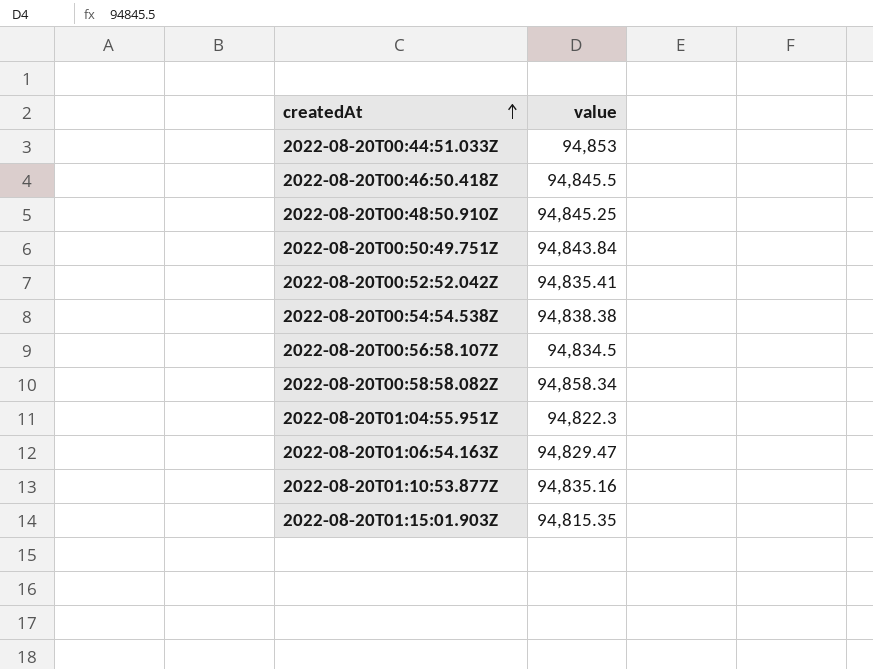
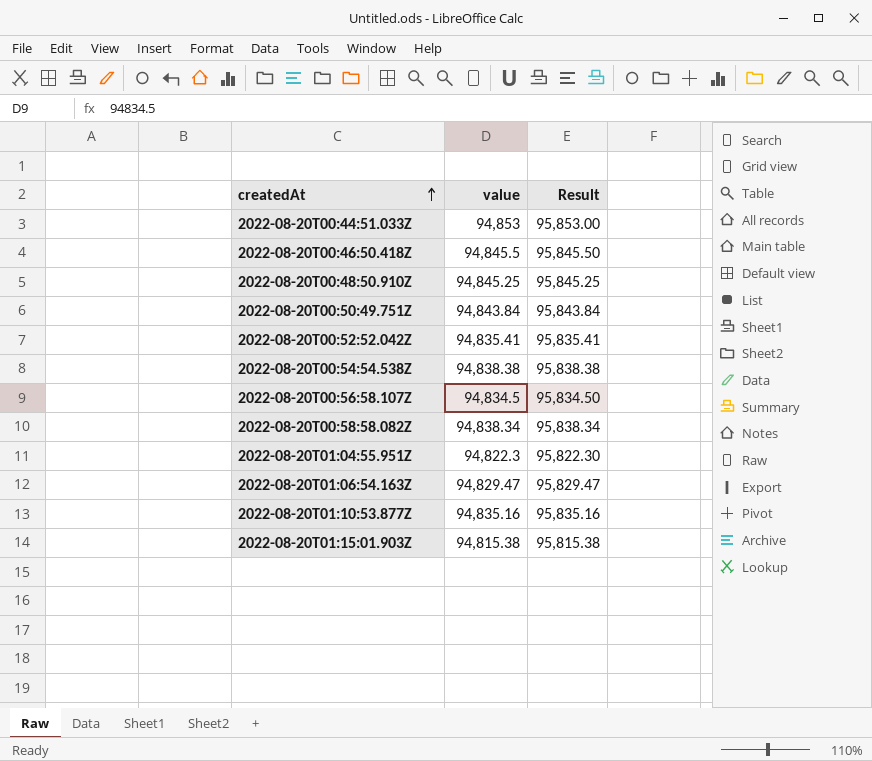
column Result | formula: none -> [value] + 1000
2022-08-20T00:58:58.082Z | value: 94,858.34 -> 94,838.34
2022-08-20T01:15:01.903Z | value: 94,815.35 -> 94,815.38

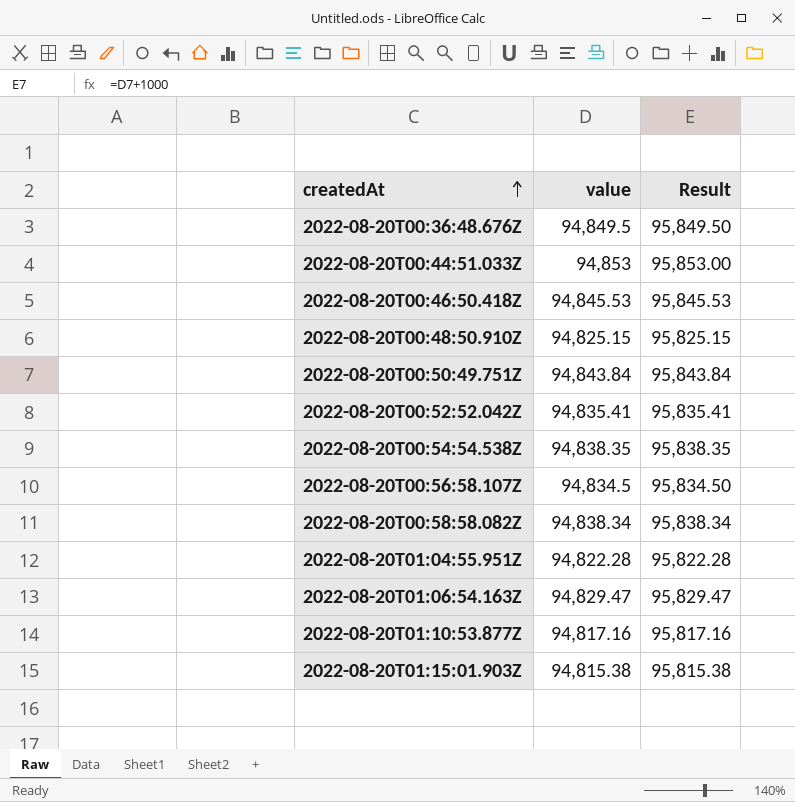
row 2022-08-20T00:36:48.676Z: none -> 94,849.5 | 95,849.50
2022-08-20T00:46:50.418Z | value: 94,845.5 -> 94,845.53
2022-08-20T00:46:50.418Z | Result: 95,845.50 -> 95,845.53
2022-08-20T00:48:50.910Z | value: 94,845.25 -> 94,825.15
2022-08-20T00:48:50.910Z | Result: 95,845.25 -> 95,825.15
2022-08-20T00:54:54.538Z | value: 94,838.38 -> 94,838.35
2022-08-20T00:54:54.538Z | Result: 95,838.38 -> 95,838.35
2022-08-20T01:04:55.951Z | value: 94,822.3 -> 94,822.28
2022-08-20T01:04:55.951Z | Result: 95,822.30 -> 95,822.28
2022-08-20T01:10:53.877Z | value: 94,835.16 -> 94,817.16
2022-08-20T01:10:53.877Z | Result: 95,835.16 -> 95,817.16

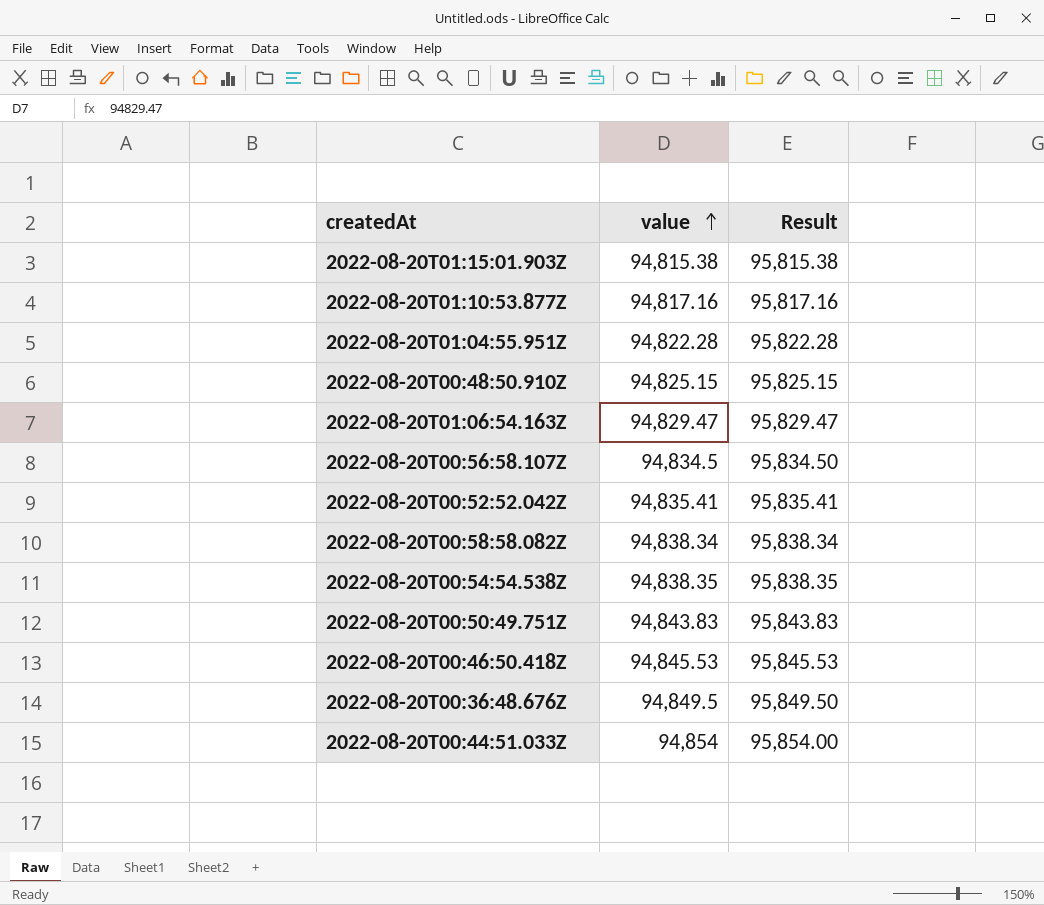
row order: createdAt ascending -> value ascending
2022-08-20T00:50:49.751Z | value: 94,843.84 -> 94,843.83
2022-08-20T00:50:49.751Z | Result: 95,843.84 -> 95,843.83
2022-08-20T00:44:51.033Z | value: 94,853 -> 94,854
2022-08-20T00:44:51.033Z | Result: 95,853.00 -> 95,854.00

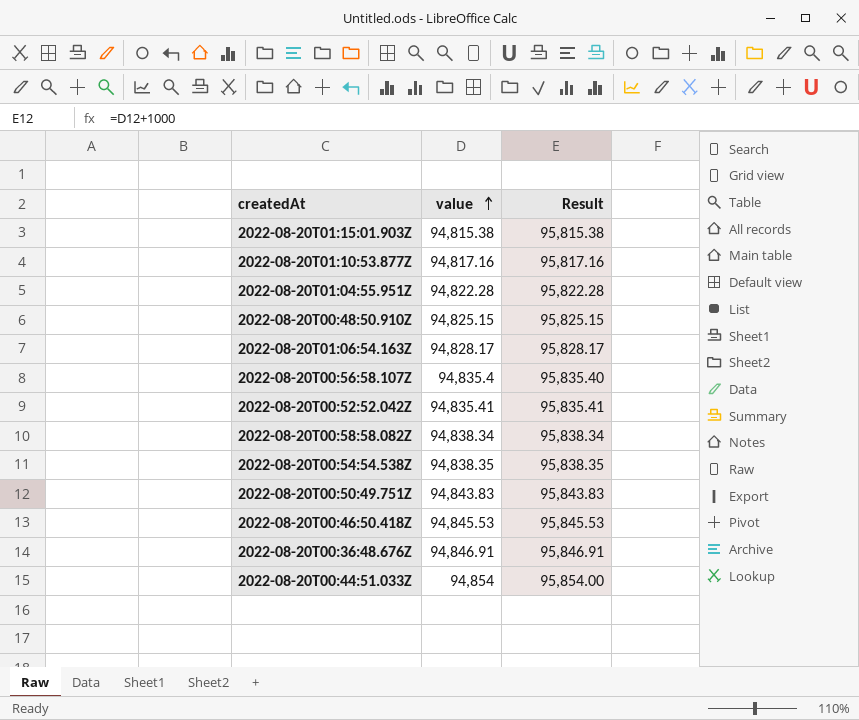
2022-08-20T01:06:54.163Z | value: 94,829.47 -> 94,828.17
2022-08-20T01:06:54.163Z | Result: 95,829.47 -> 95,828.17
2022-08-20T00:56:58.107Z | value: 94,834.5 -> 94,835.4
2022-08-20T00:56:58.107Z | Result: 95,834.50 -> 95,835.40
2022-08-20T00:36:48.676Z | value: 94,849.5 -> 94,846.91
2022-08-20T00:36:48.676Z | Result: 95,849.50 -> 95,846.91

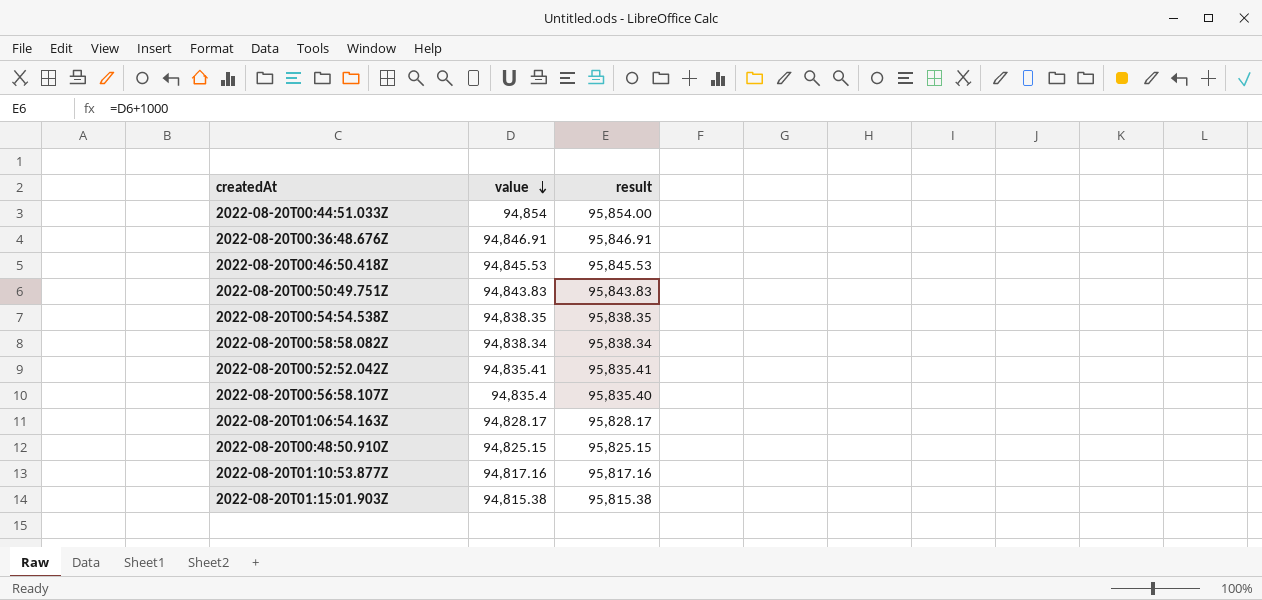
row order: value ascending -> value descending
column name: Result -> result
row 2022-08-20T01:04:55.951Z: 94,822.28 | 95,822.28 -> none

